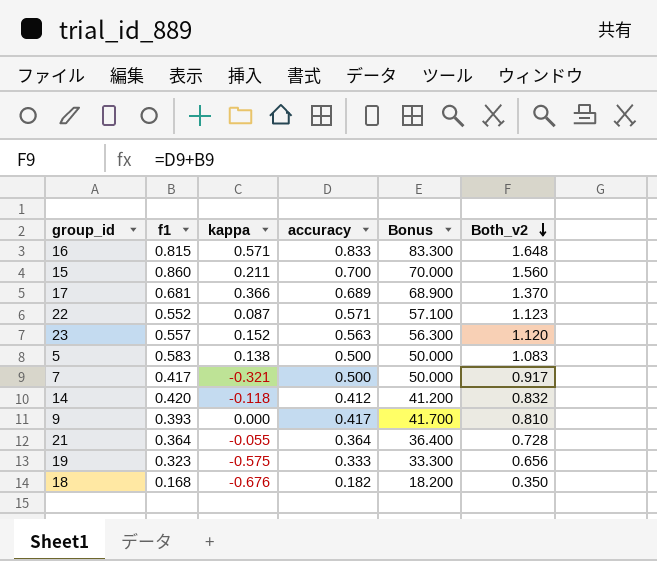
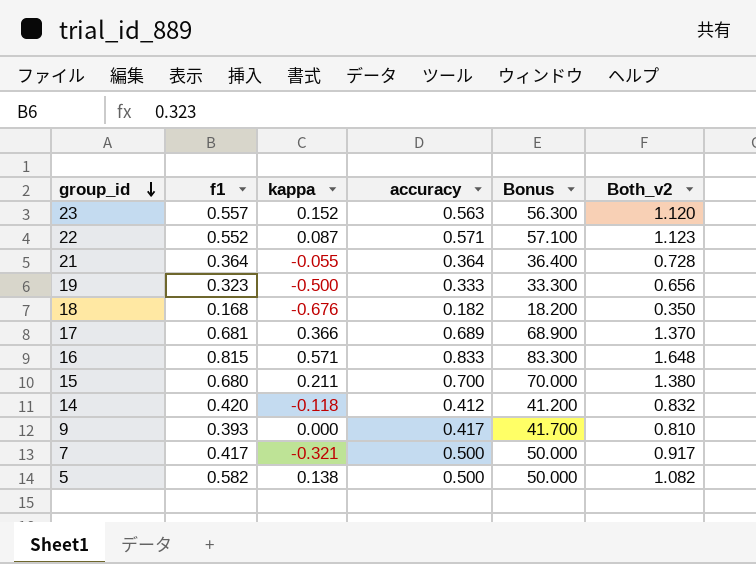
row order: Both_v2 descending -> group_id descending
19 | kappa: -0.575 -> -0.500
15 | f1: 0.860 -> 0.680
15 | Both_v2: 1.560 -> 1.380
5 | f1: 0.583 -> 0.582
5 | Both_v2: 1.083 -> 1.082

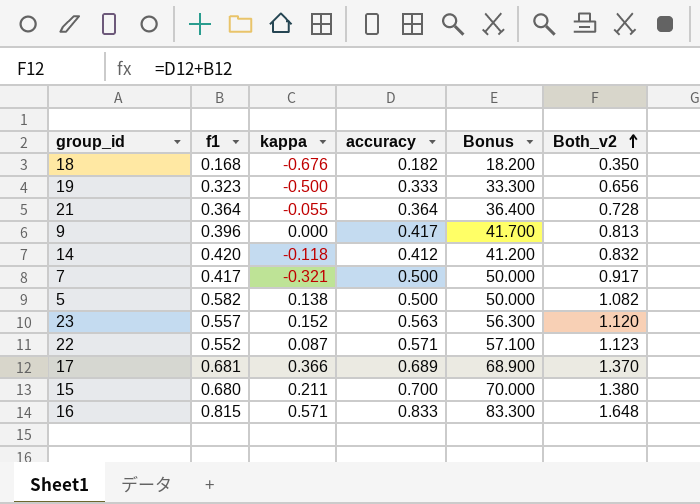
row order: group_id descending -> Both_v2 ascending
9 | f1: 0.393 -> 0.396
9 | Both_v2: 0.810 -> 0.813

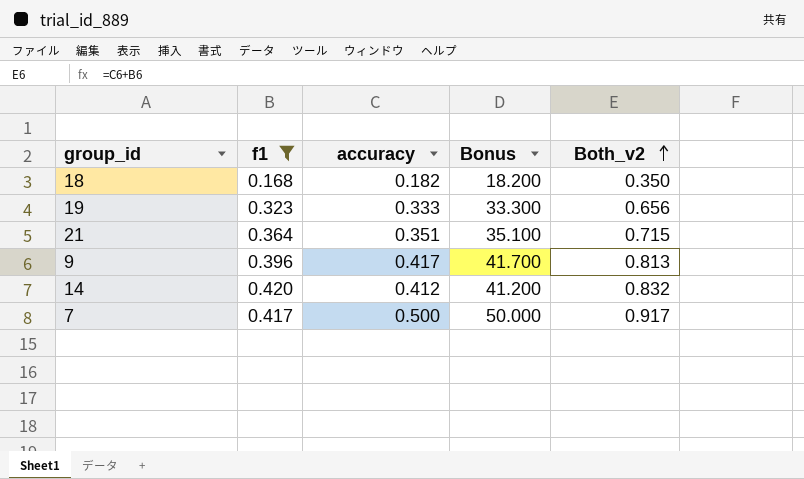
filter: none -> f1 <= 0.420
column kappa | position: 3 -> none
21 | accuracy: 0.364 -> 0.351
21 | Bonus: 36.400 -> 35.100
21 | Both_v2: 0.728 -> 0.715

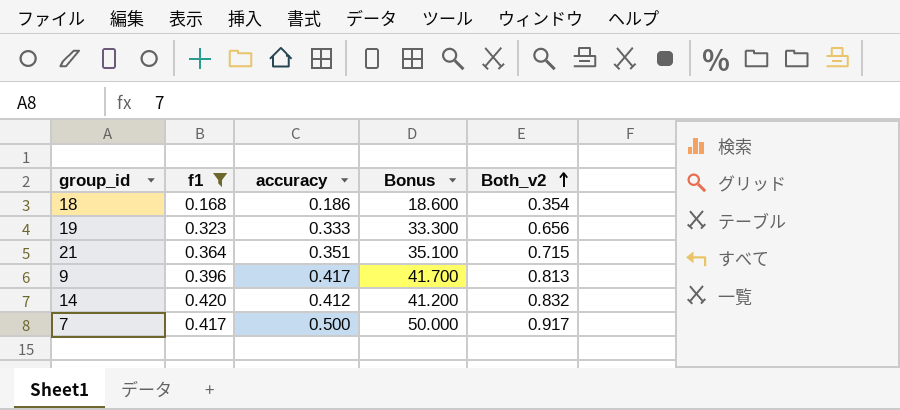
18 | accuracy: 0.182 -> 0.186
18 | Bonus: 18.200 -> 18.600
18 | Both_v2: 0.350 -> 0.354

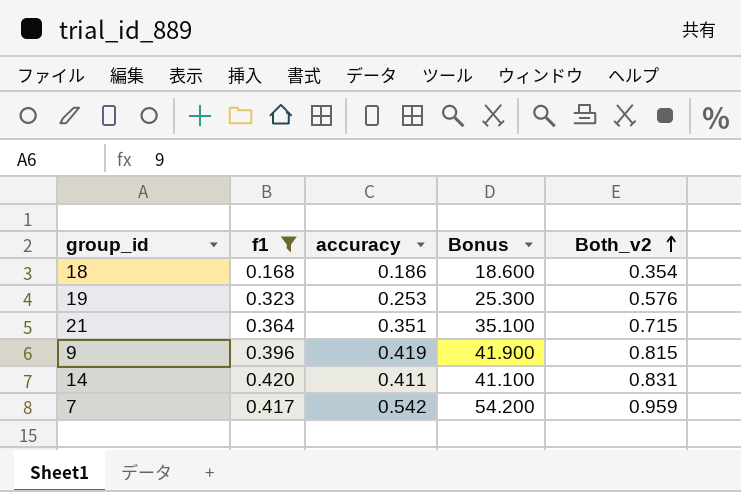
19 | accuracy: 0.333 -> 0.253
19 | Bonus: 33.300 -> 25.300
19 | Both_v2: 0.656 -> 0.576
9 | accuracy: 0.417 -> 0.419
9 | Bonus: 41.700 -> 41.900
9 | Both_v2: 0.813 -> 0.815
14 | accuracy: 0.412 -> 0.411
14 | Bonus: 41.200 -> 41.100
14 | Both_v2: 0.832 -> 0.831
7 | accuracy: 0.500 -> 0.542
7 | Bonus: 50.000 -> 54.200
7 | Both_v2: 0.917 -> 0.959

